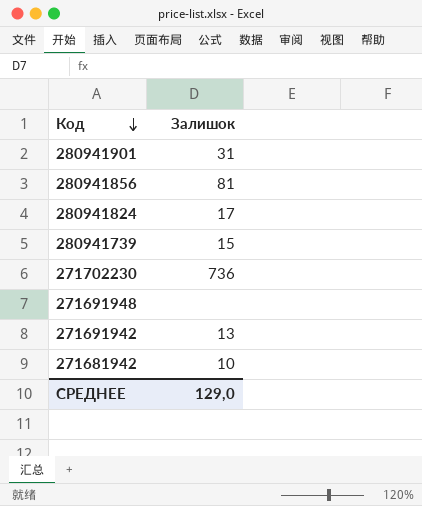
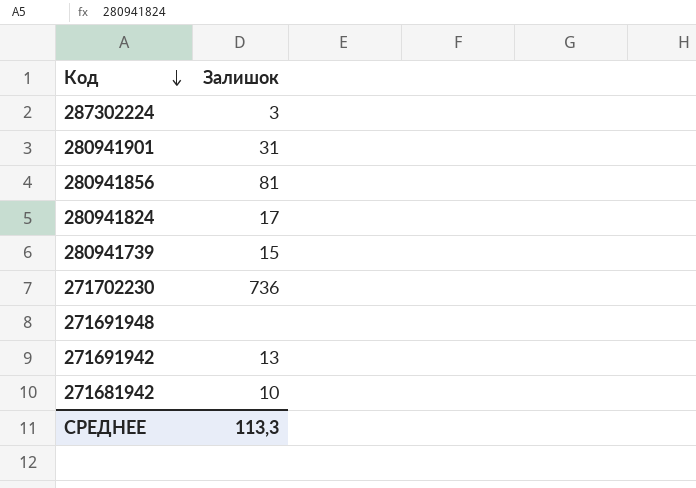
row 287302224: none -> 3
СРЕДНЕЕ | Залишок: 129,0 -> 113,3

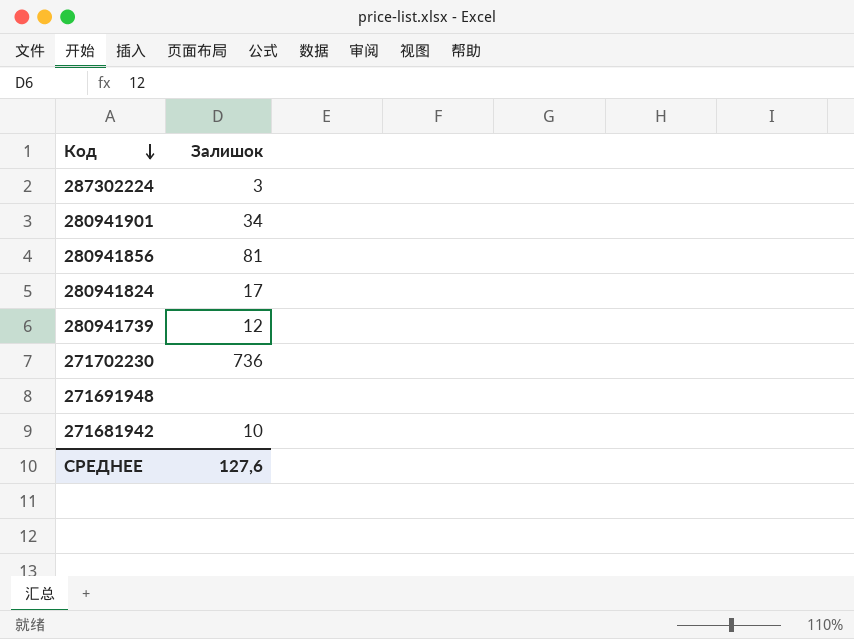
row 271691942: 13 -> none
280941901 | Залишок: 31 -> 34
280941739 | Залишок: 15 -> 12
СРЕДНЕЕ | Залишок: 113,3 -> 127,6

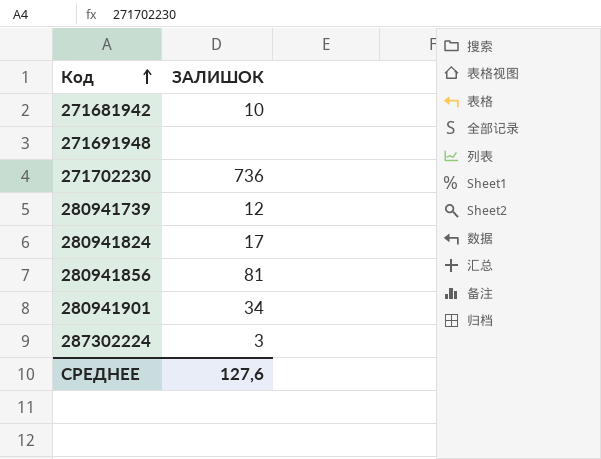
row order: Код descending -> Код ascending
column name: Залишок -> ЗАЛИШОК

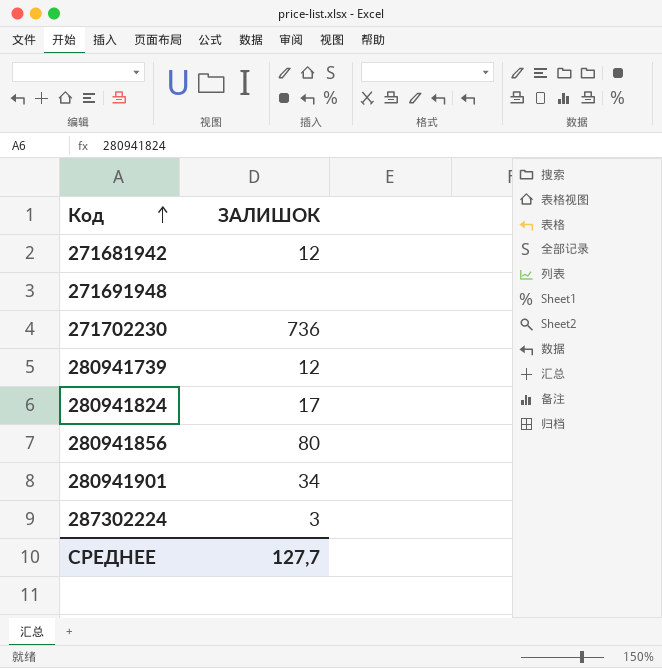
271681942 | ЗАЛИШОК: 10 -> 12
280941856 | ЗАЛИШОК: 81 -> 80
СРЕДНЕЕ | ЗАЛИШОК: 127,6 -> 127,7

